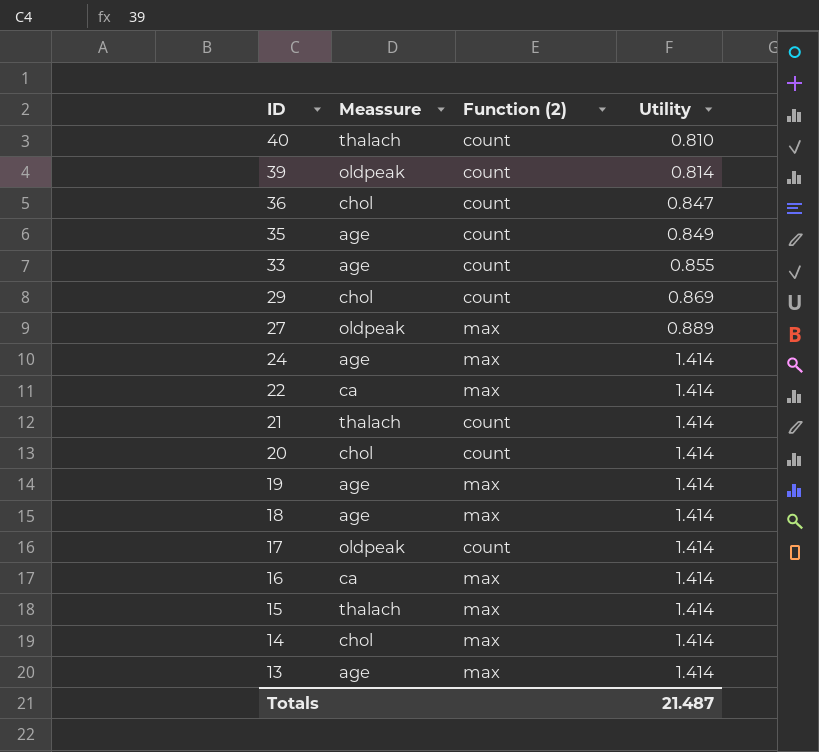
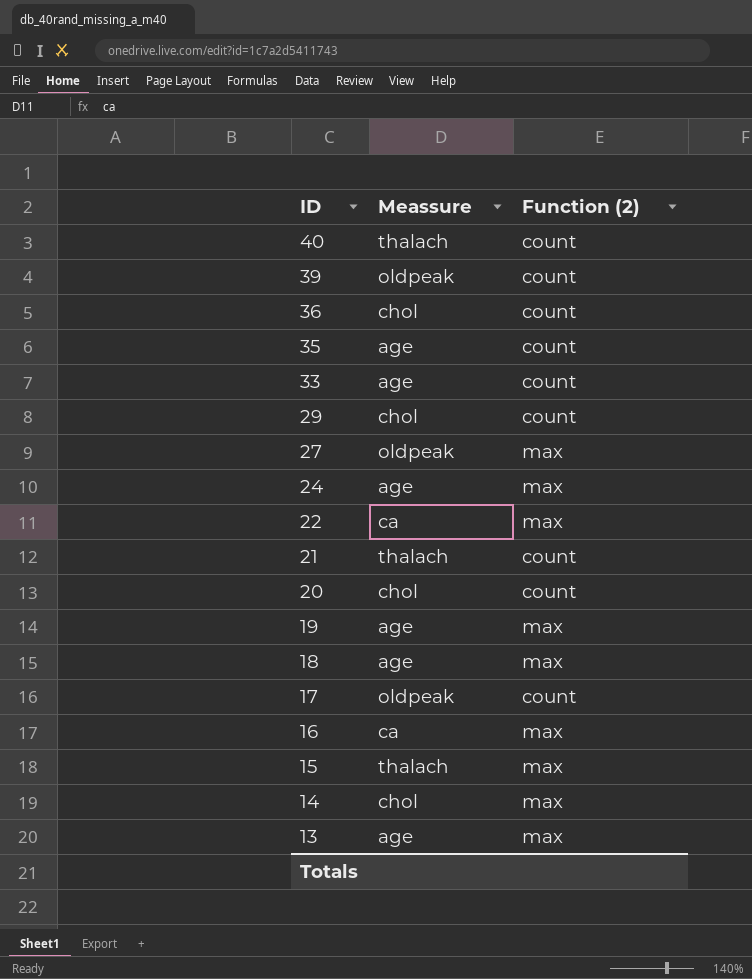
column Utility | position: 4 -> none

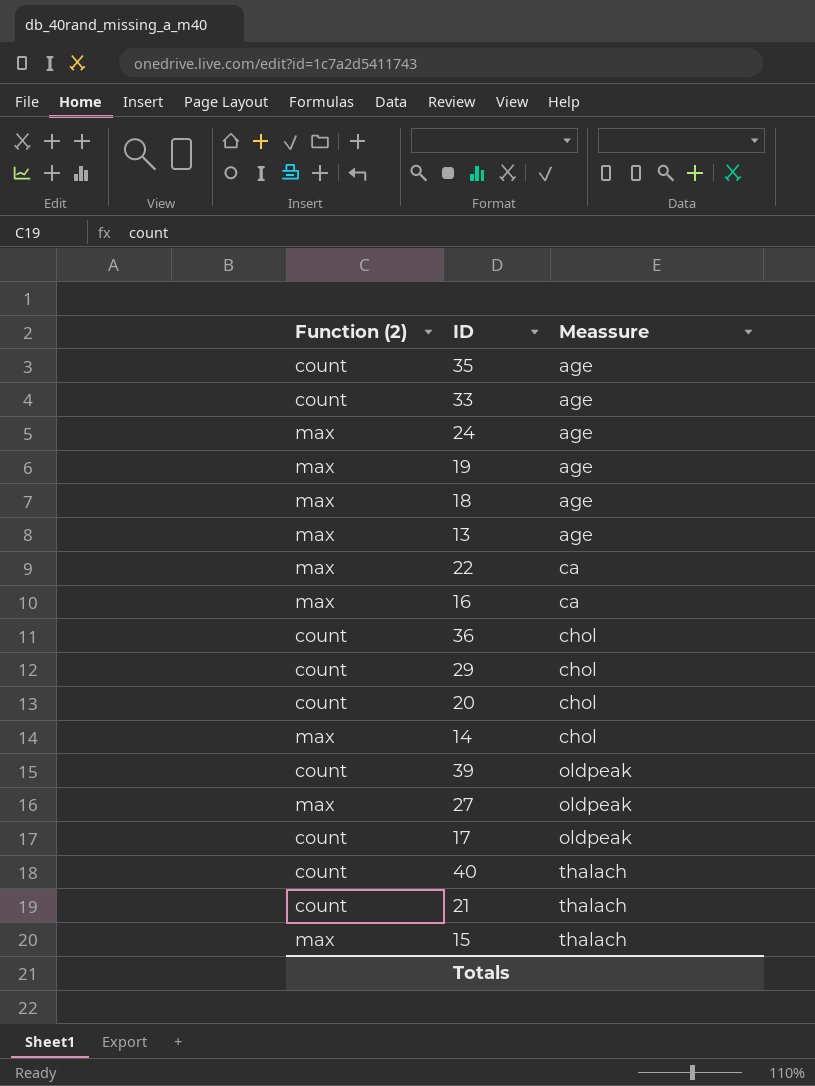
row order: ID descending -> Meassure ascending
column Function (2) | position: 3 -> 1

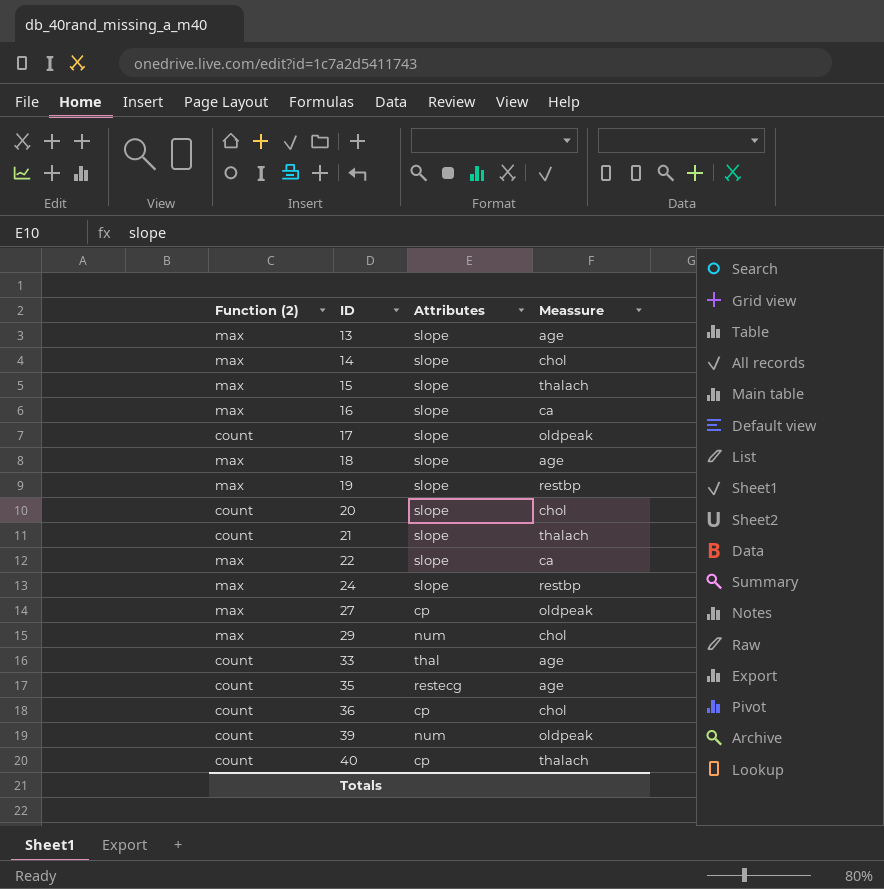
row order: Meassure ascending -> ID ascending
column Attributes | position: none -> 3
19 | Meassure: age -> restbp
24 | Meassure: age -> restbp
29 | Function (2): count -> max

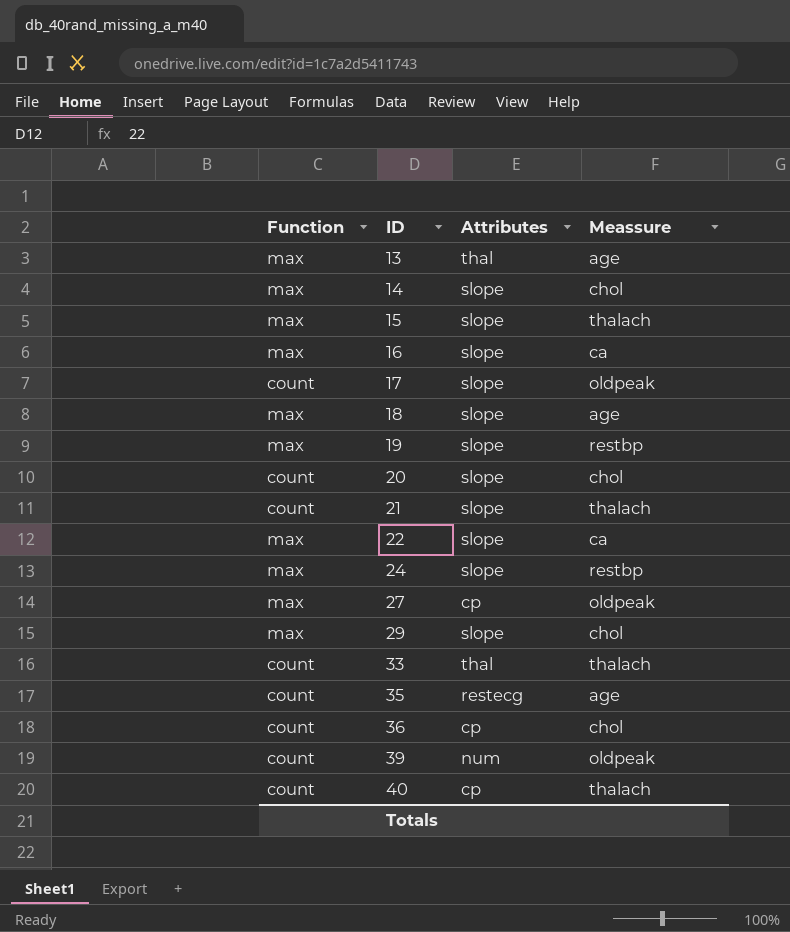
column name: Function (2) -> Function
13 | Attributes: slope -> thal
29 | Attributes: num -> slope
33 | Meassure: age -> thalach

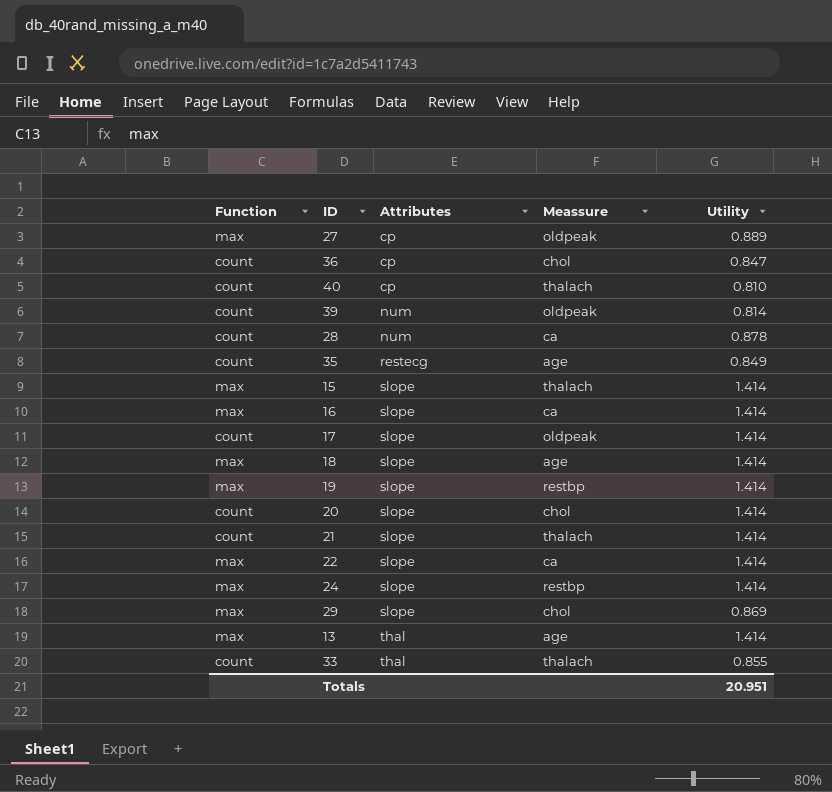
row order: ID ascending -> Attributes ascending
column Utility | position: none -> 5
row 14: max | slope | chol -> none
row 28: none -> count | num | ca | 0.878

